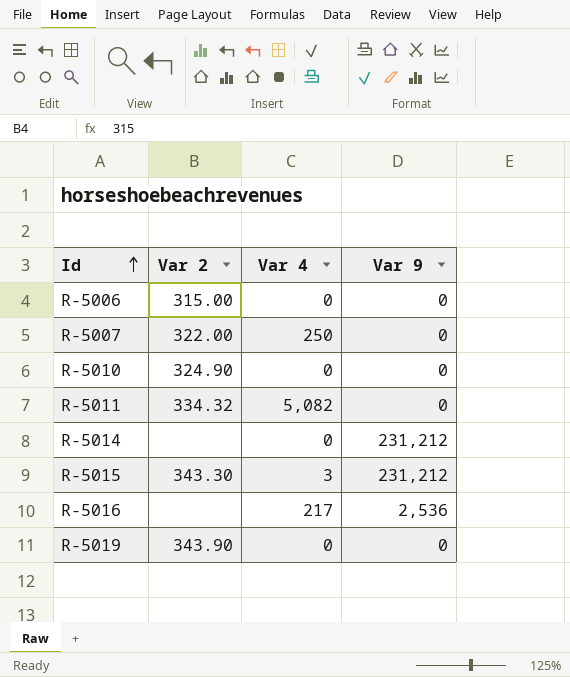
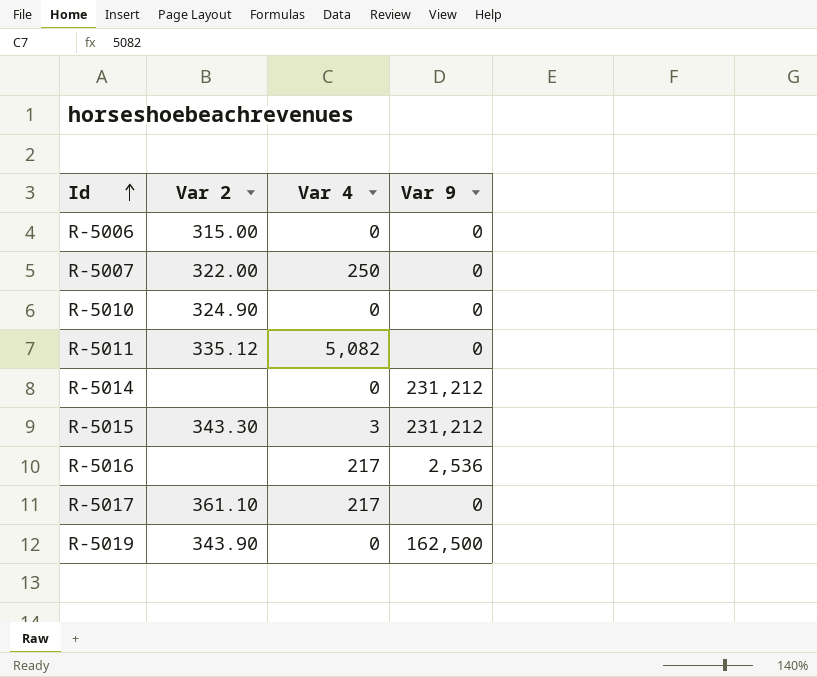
R-5011 | Var 2: 334.32 -> 335.12
row R-5017: none -> 361.10 | 217 | 0
R-5019 | Var 9: 0 -> 162,500

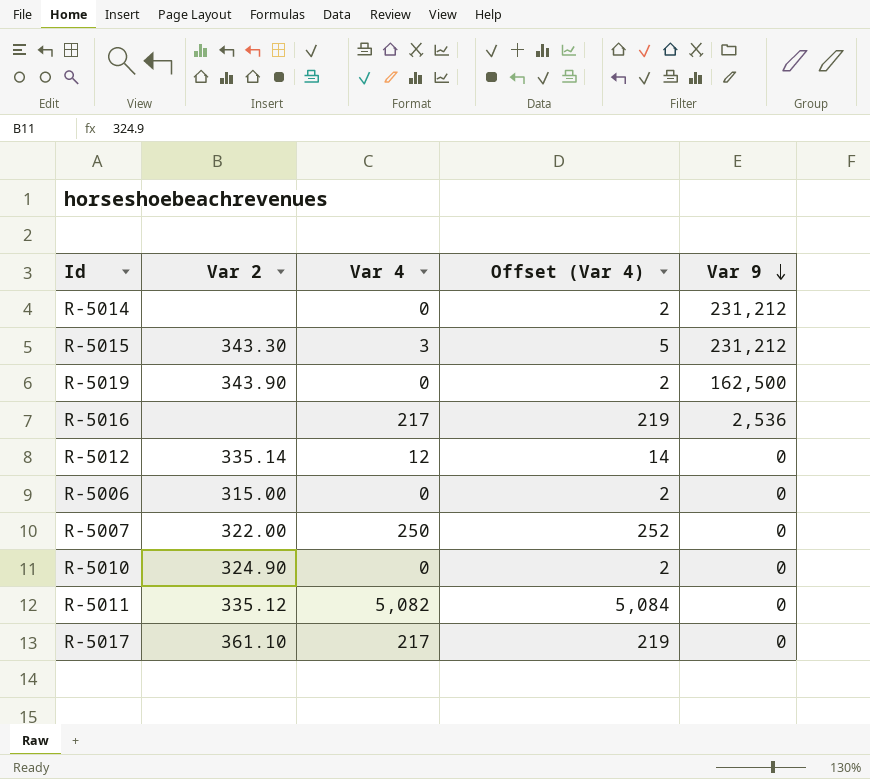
row order: Id ascending -> Var 9 descending
column Offset (Var 4) | formula: none -> [Var 4] + 2
row R-5012: none -> 335.14 | 12 | 14 | 0

